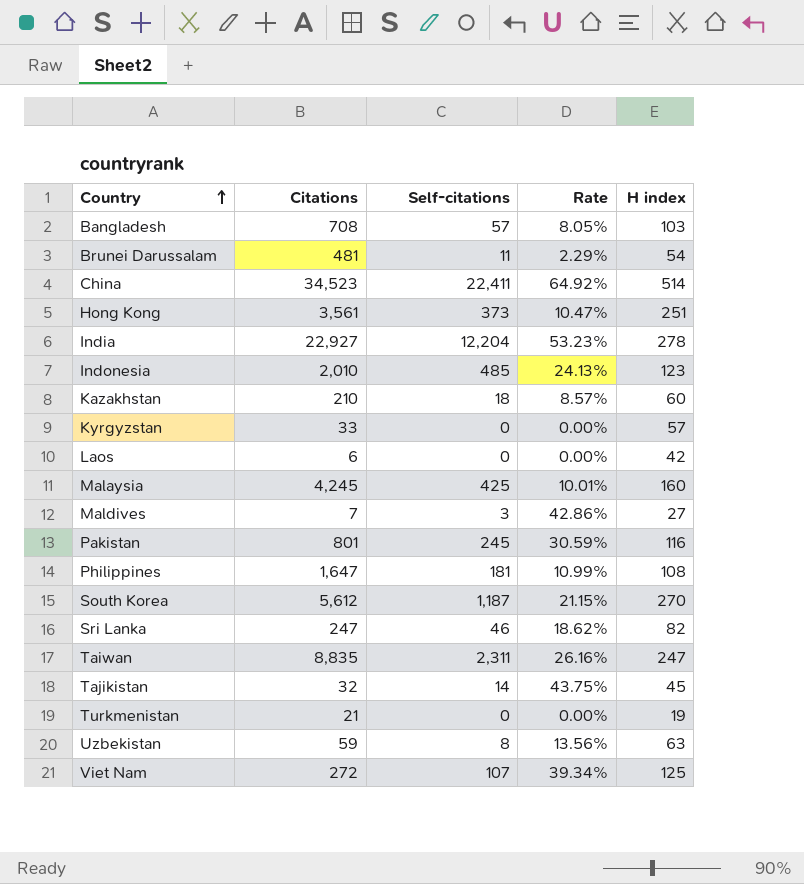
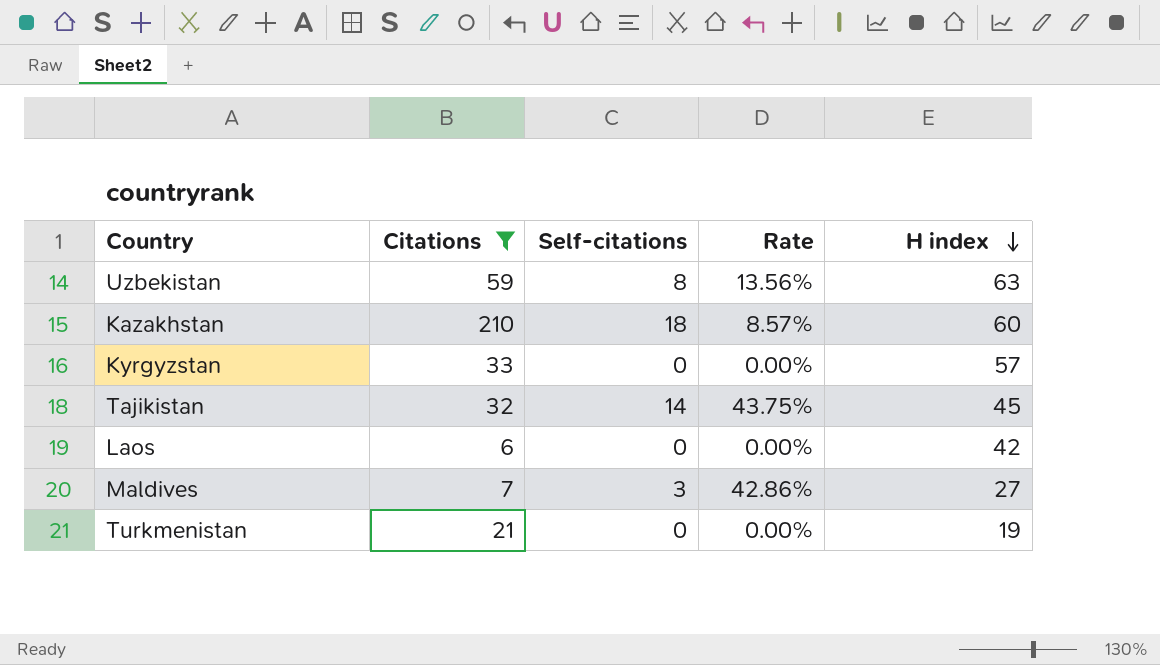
filter: none -> Citations <= 210
row order: Country ascending -> H index descending

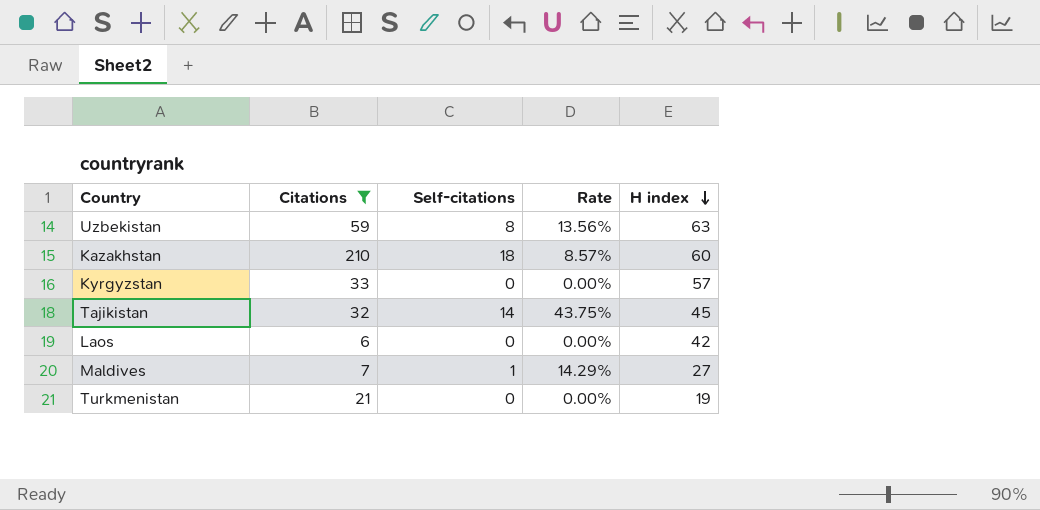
Maldives | Self-citations: 3 -> 1
Maldives | Rate: 42.86% -> 14.29%

